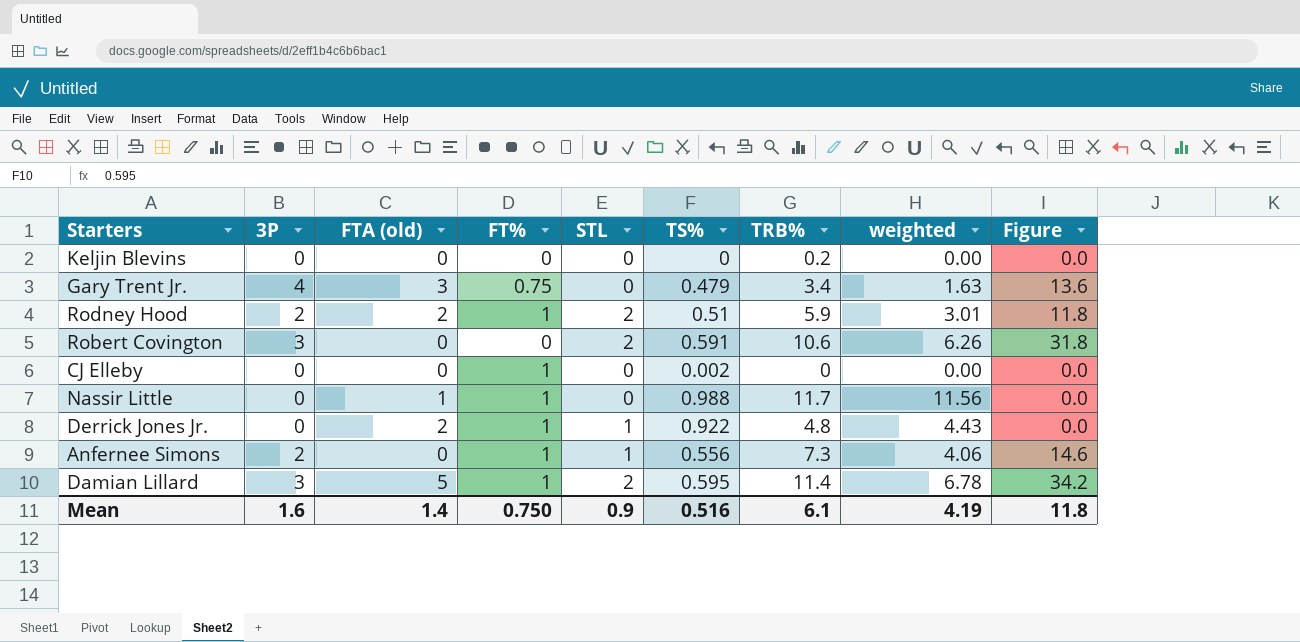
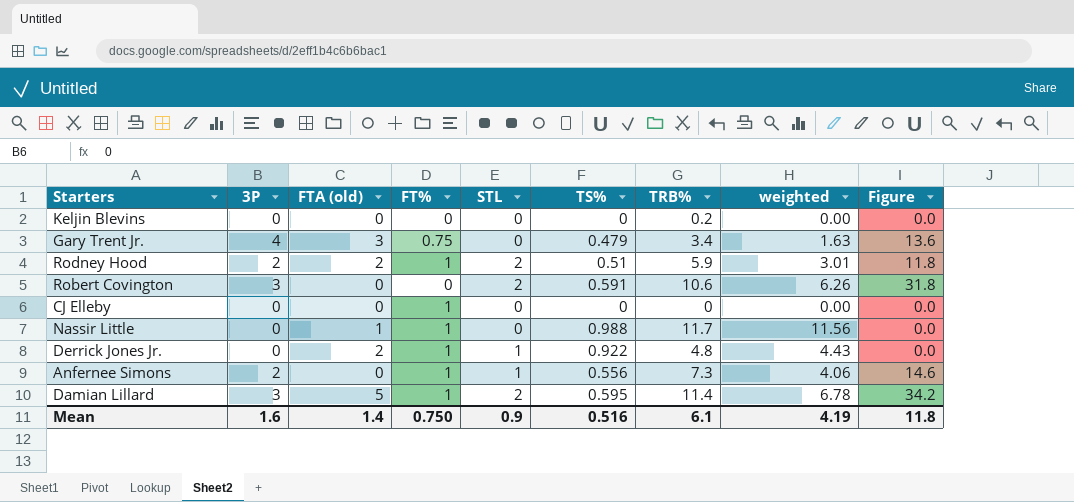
CJ Elleby | TS%: 0.002 -> 0

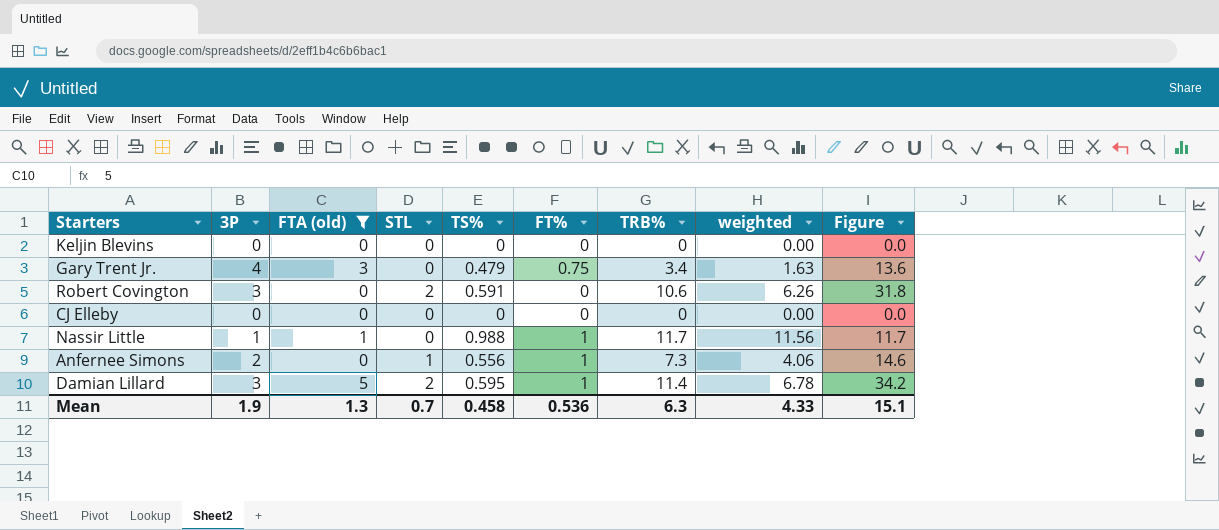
filter: none -> FTA (old) != 2
column FT% | position: 4 -> 6
Keljin Blevins | TRB%: 0.2 -> 0
CJ Elleby | FT%: 1 -> 0
Nassir Little | 3P: 0 -> 1
Nassir Little | Figure: 0.0 -> 11.7
Mean | 3P: 1.6 -> 1.9
Mean | FTA (old): 1.4 -> 1.3
Mean | STL: 0.9 -> 0.7
Mean | TS%: 0.516 -> 0.458
Mean | FT%: 0.750 -> 0.536
Mean | TRB%: 6.1 -> 6.3
Mean | weighted: 4.19 -> 4.33
Mean | Figure: 11.8 -> 15.1

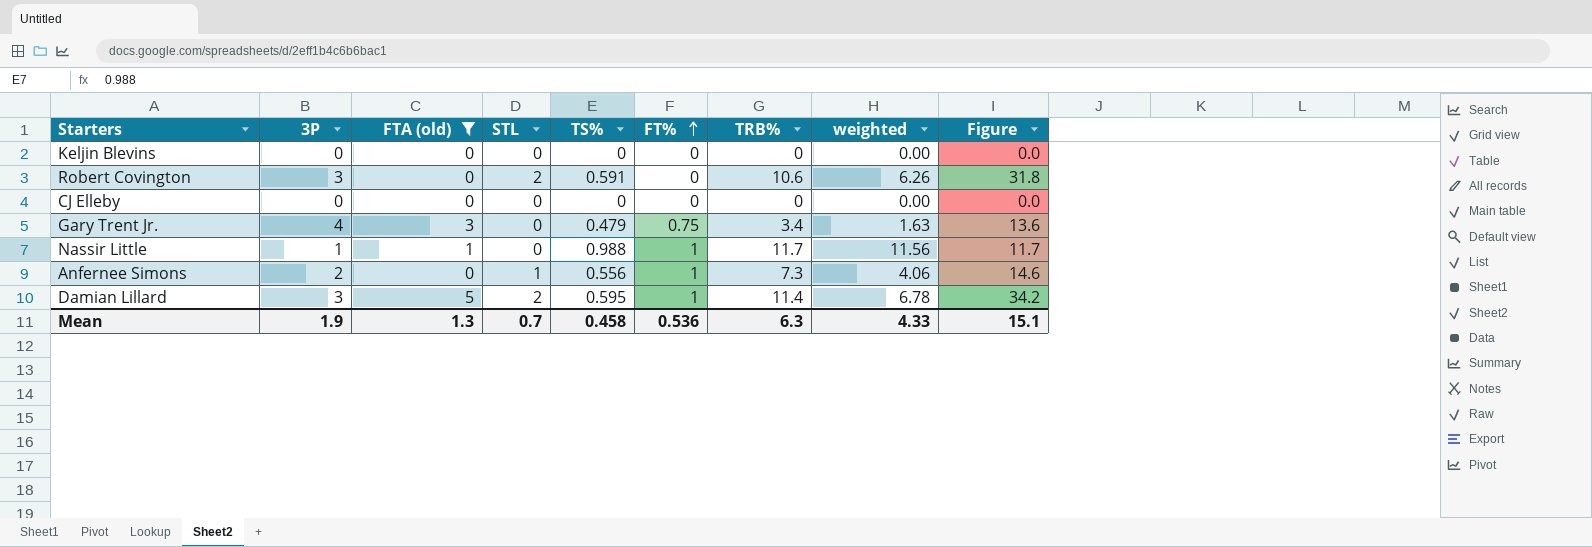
row order: none -> FT% ascending

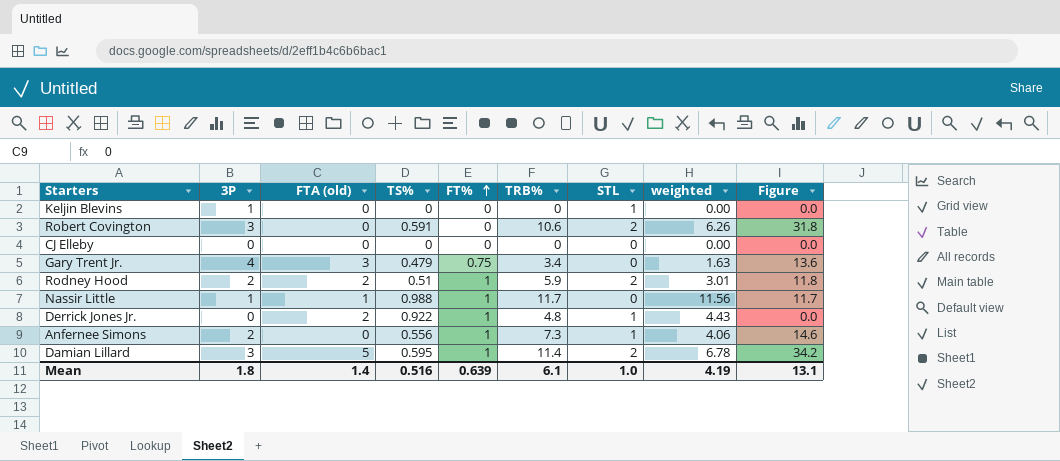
filter: FTA (old) != 2 -> none
column STL | position: 4 -> 7
Keljin Blevins | 3P: 0 -> 1
Keljin Blevins | STL: 0 -> 1
Mean | 3P: 1.9 -> 1.8
Mean | FTA (old): 1.3 -> 1.4
Mean | TS%: 0.458 -> 0.516
Mean | FT%: 0.536 -> 0.639
Mean | TRB%: 6.3 -> 6.1
Mean | STL: 0.7 -> 1.0
Mean | weighted: 4.33 -> 4.19
Mean | Figure: 15.1 -> 13.1

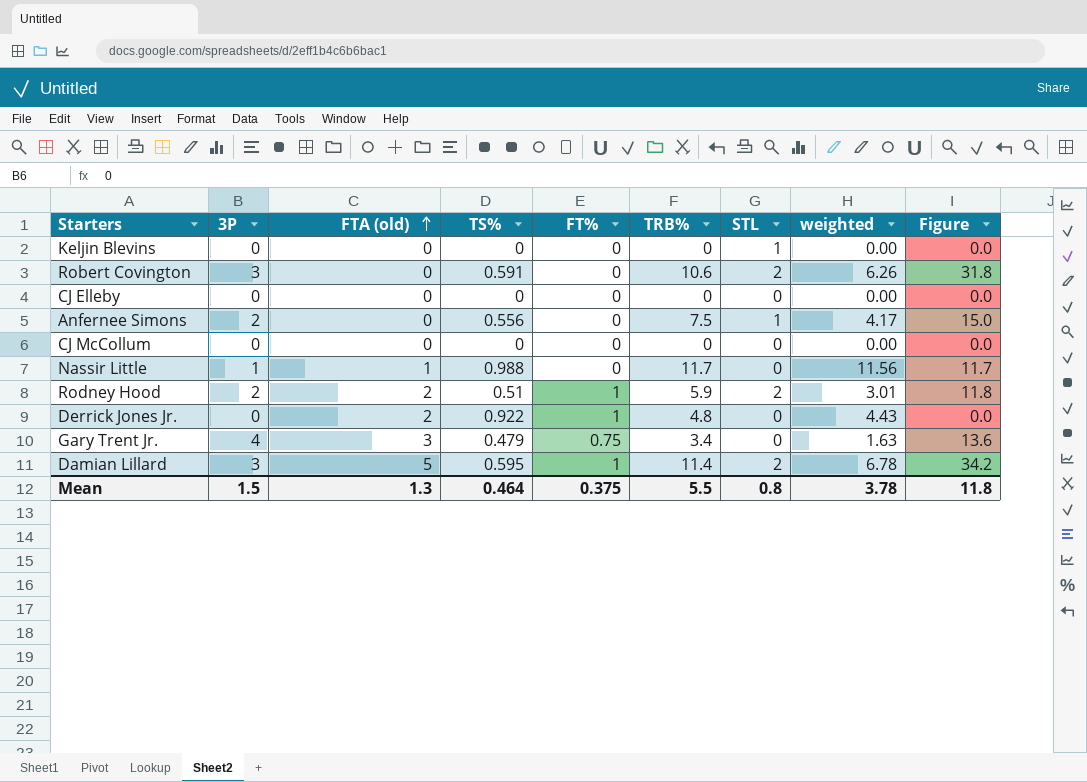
row order: FT% ascending -> FTA (old) ascending
Keljin Blevins | 3P: 1 -> 0
Anfernee Simons | FT%: 1 -> 0
Anfernee Simons | TRB%: 7.3 -> 7.5
Anfernee Simons | weighted: 4.06 -> 4.17
Anfernee Simons | Figure: 14.6 -> 15.0
row CJ McCollum: none -> 0 | 0 | 0 | 0 | 0 | 0 | 0.00 | 0.0
Nassir Little | FT%: 1 -> 0
Derrick Jones Jr. | STL: 1 -> 0
Mean | 3P: 1.8 -> 1.5
Mean | FTA (old): 1.4 -> 1.3
Mean | TS%: 0.516 -> 0.464
Mean | FT%: 0.639 -> 0.375
Mean | TRB%: 6.1 -> 5.5
Mean | STL: 1.0 -> 0.8
Mean | weighted: 4.19 -> 3.78
Mean | Figure: 13.1 -> 11.8

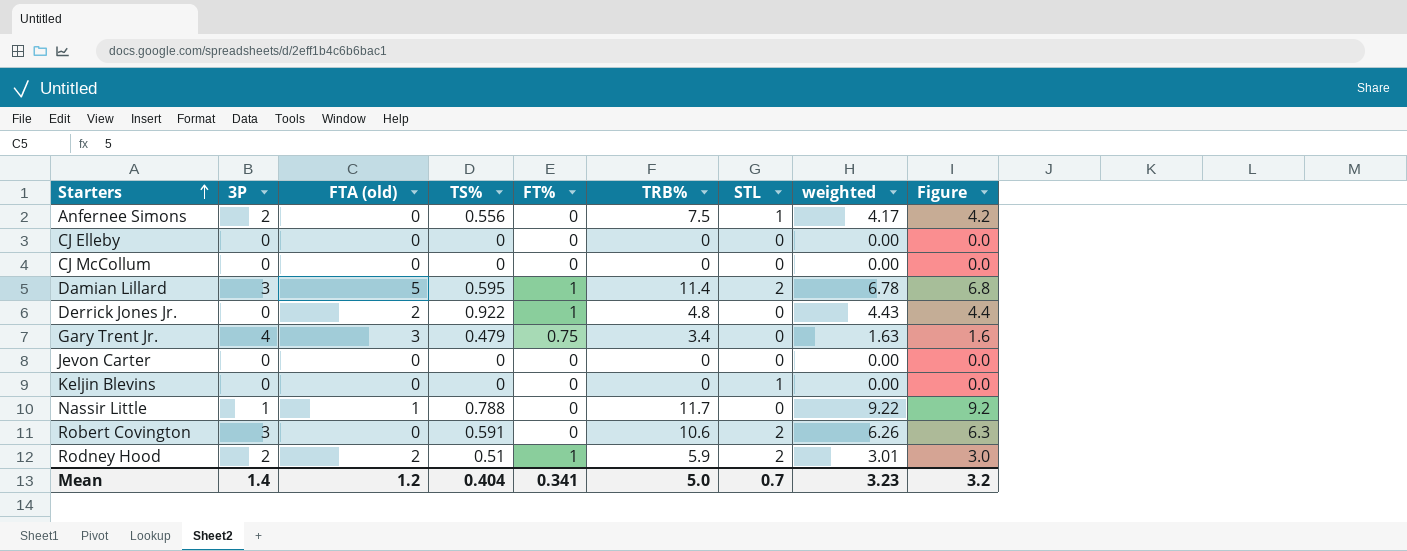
row order: FTA (old) ascending -> Starters ascending
column Figure | formula: [3P] * [TRB%] -> [TS%] * [TRB%]
row Jevon Carter: none -> 0 | 0 | 0 | 0 | 0 | 0 | 0.00 | 0.0
Nassir Little | TS%: 0.988 -> 0.788
Nassir Little | weighted: 11.56 -> 9.22
Mean | 3P: 1.5 -> 1.4
Mean | FTA (old): 1.3 -> 1.2
Mean | TS%: 0.464 -> 0.404
Mean | FT%: 0.375 -> 0.341
Mean | TRB%: 5.5 -> 5.0
Mean | STL: 0.8 -> 0.7
Mean | weighted: 3.78 -> 3.23
Mean | Figure: 11.8 -> 3.2

